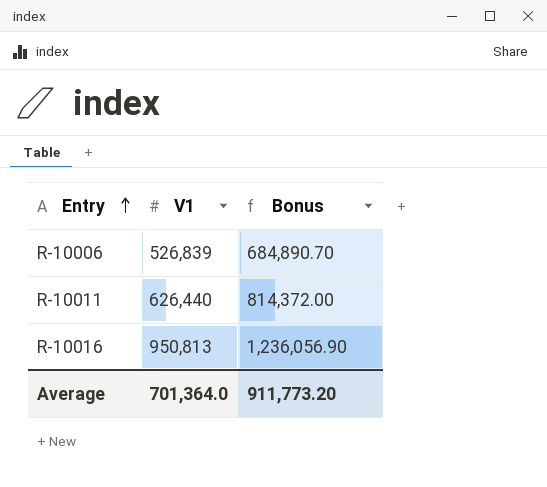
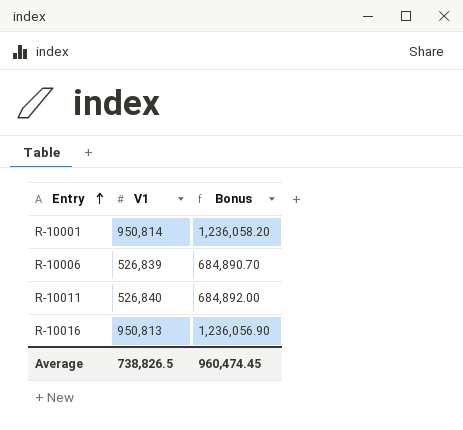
row R-10001: none -> 950,814 | 1,236,058.20
R-10011 | V1: 626,440 -> 526,840
R-10011 | Bonus: 814,372.00 -> 684,892.00
Average | V1: 701,364.0 -> 738,826.5
Average | Bonus: 911,773.20 -> 960,474.45

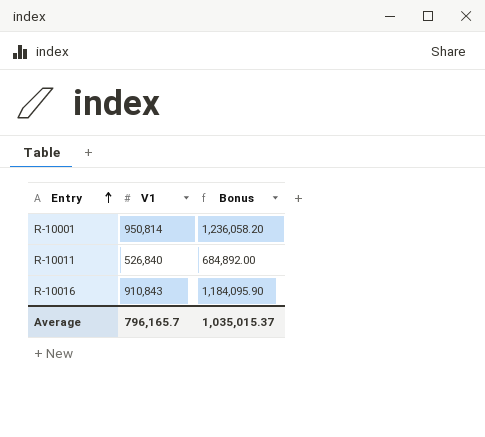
row R-10006: 526,839 | 684,890.70 -> none
R-10016 | V1: 950,813 -> 910,843
R-10016 | Bonus: 1,236,056.90 -> 1,184,095.90
Average | V1: 738,826.5 -> 796,165.7
Average | Bonus: 960,474.45 -> 1,035,015.37

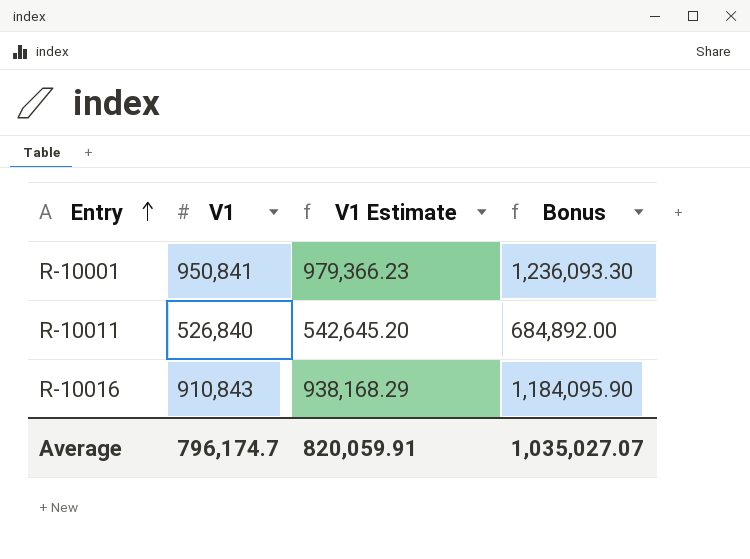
column V1 Estimate | formula: none -> [V1] * 1.03
R-10001 | V1: 950,814 -> 950,841
R-10001 | Bonus: 1,236,058.20 -> 1,236,093.30
Average | V1: 796,165.7 -> 796,174.7
Average | Bonus: 1,035,015.37 -> 1,035,027.07

